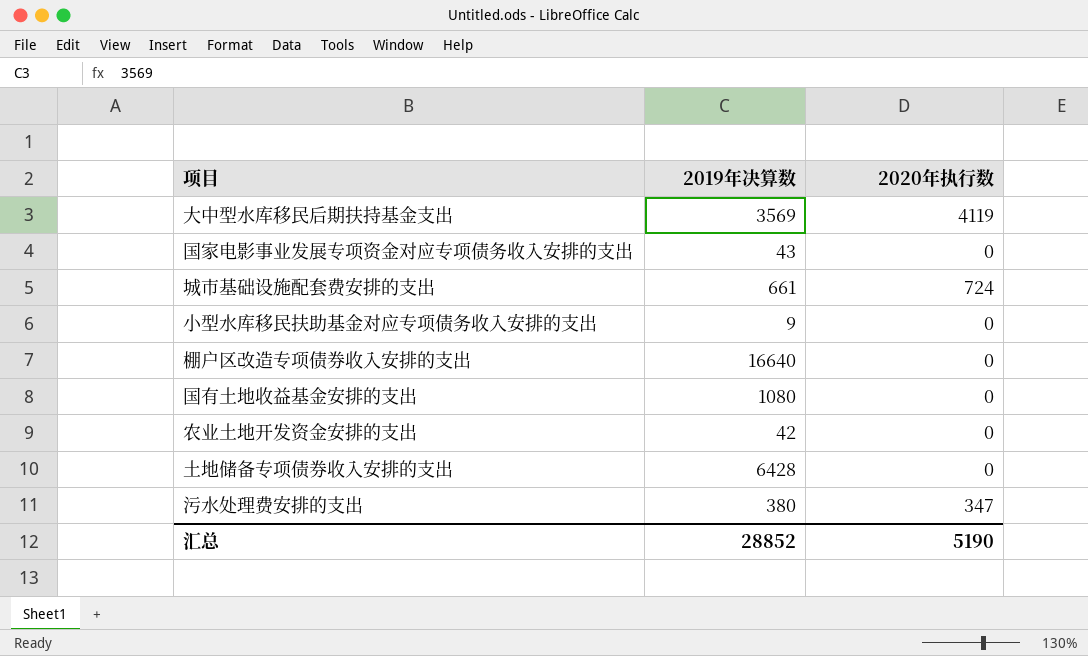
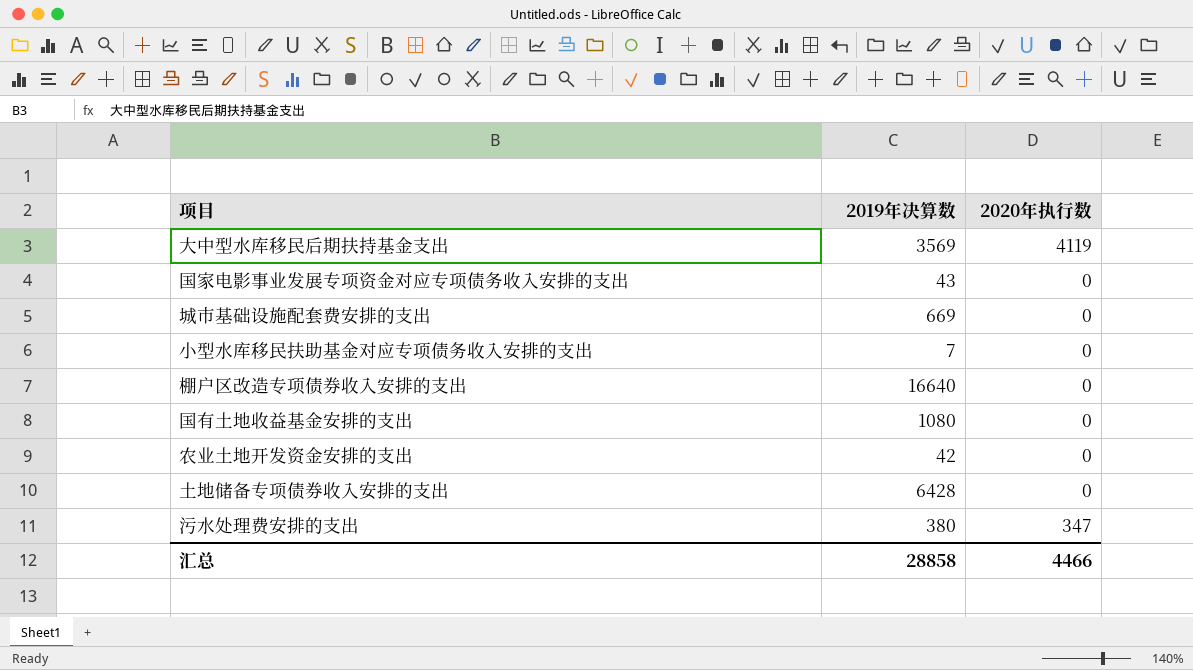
城市基础设施配套费安排的支出 | 2019年决算数: 661 -> 669
城市基础设施配套费安排的支出 | 2020年执行数: 724 -> 0
小型水库移民扶助基金对应专项债务收入安排的支出 | 2019年决算数: 9 -> 7
汇总 | 2019年决算数: 28852 -> 28858
汇总 | 2020年执行数: 5190 -> 4466

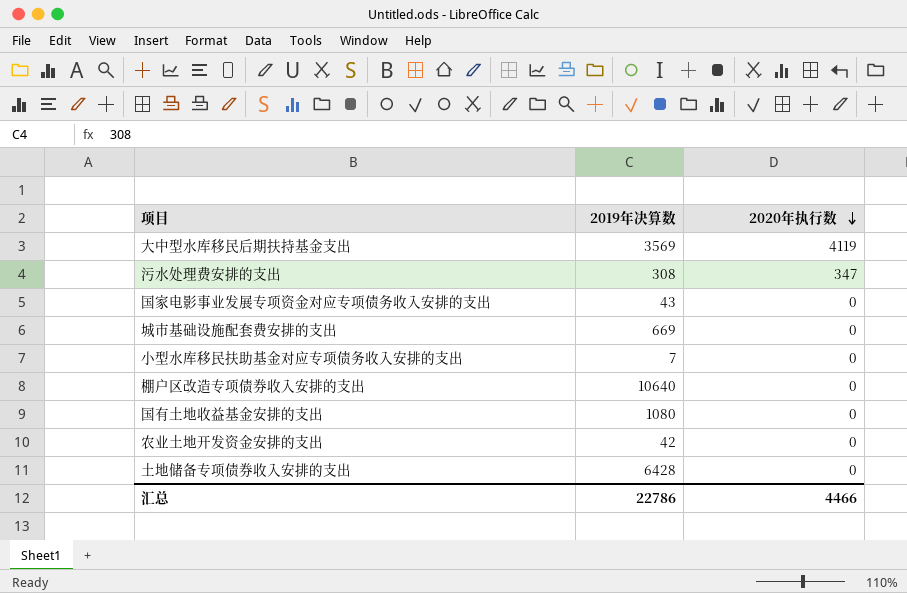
row order: none -> 2020年执行数 descending
污水处理费安排的支出 | 2019年决算数: 380 -> 308
棚户区改造专项债券收入安排的支出 | 2019年决算数: 16640 -> 10640
汇总 | 2019年决算数: 28858 -> 22786

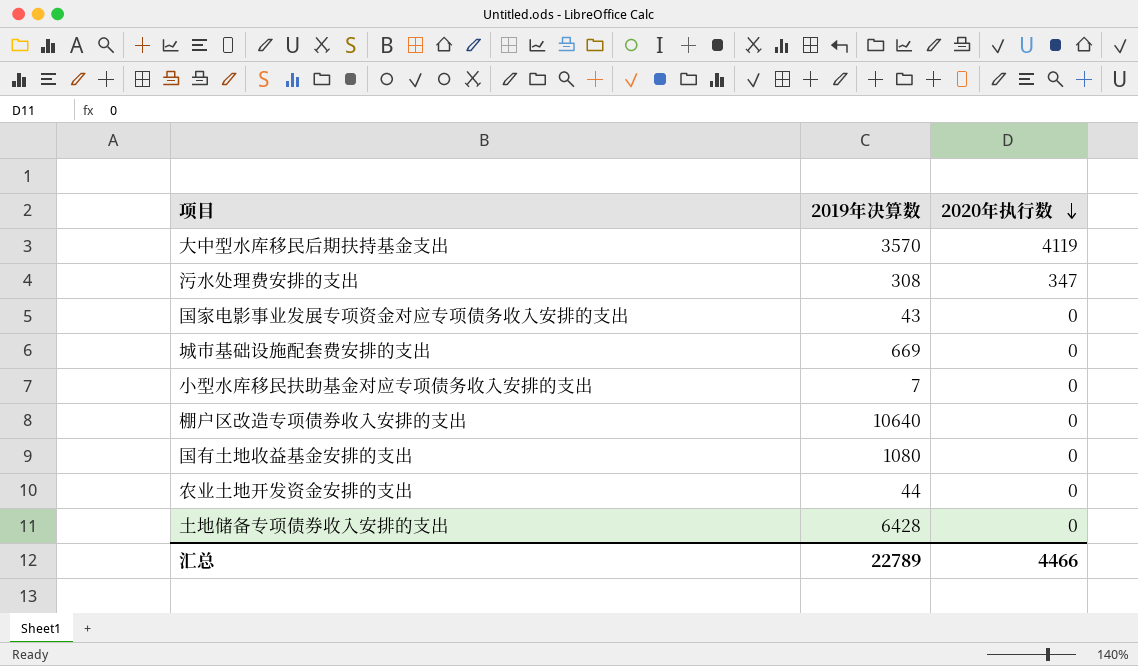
大中型水库移民后期扶持基金支出 | 2019年决算数: 3569 -> 3570
农业土地开发资金安排的支出 | 2019年决算数: 42 -> 44
汇总 | 2019年决算数: 22786 -> 22789

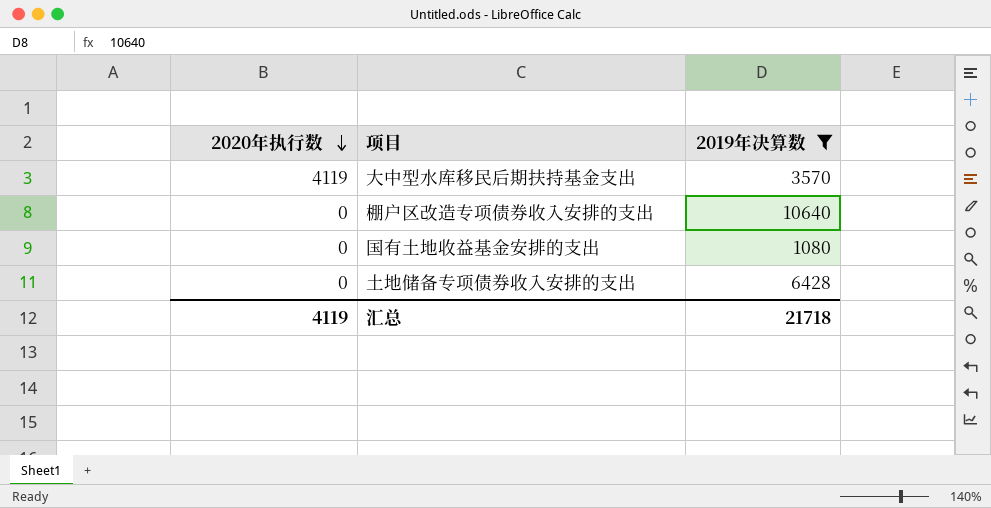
filter: none -> 2019年决算数 >= 1080
column 2020年执行数 | position: 3 -> 1
汇总 | 2020年执行数: 4466 -> 4119
汇总 | 2019年决算数: 22789 -> 21718

